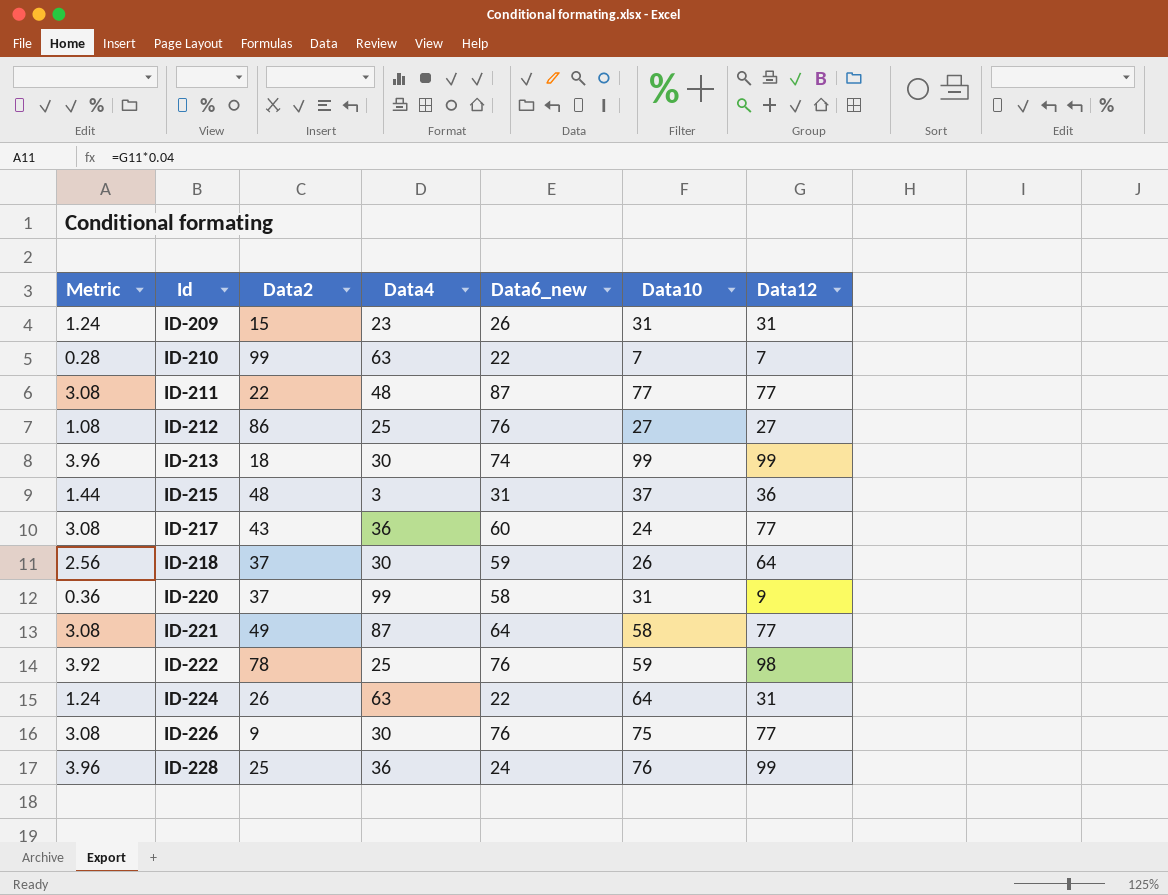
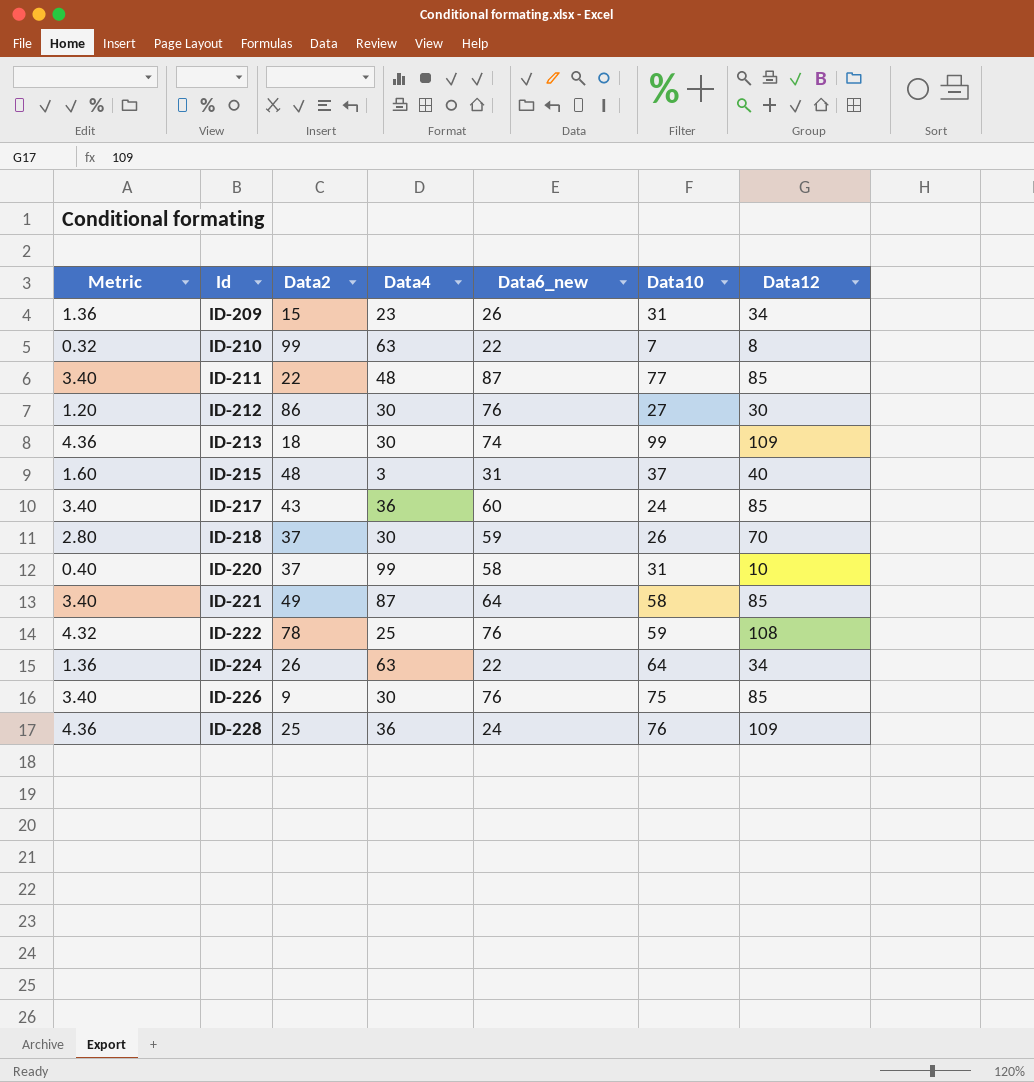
ID-209 | Metric: 1.24 -> 1.36
ID-209 | Data12: 31 -> 34
ID-210 | Metric: 0.28 -> 0.32
ID-210 | Data12: 7 -> 8
ID-211 | Metric: 3.08 -> 3.40
ID-211 | Data12: 77 -> 85
ID-212 | Metric: 1.08 -> 1.20
ID-212 | Data4: 25 -> 30
ID-212 | Data12: 27 -> 30
ID-213 | Metric: 3.96 -> 4.36
ID-213 | Data12: 99 -> 109
ID-215 | Metric: 1.44 -> 1.60
ID-215 | Data12: 36 -> 40
ID-217 | Metric: 3.08 -> 3.40
ID-217 | Data12: 77 -> 85
ID-218 | Metric: 2.56 -> 2.80
ID-218 | Data12: 64 -> 70
ID-220 | Metric: 0.36 -> 0.40
ID-220 | Data12: 9 -> 10
ID-221 | Metric: 3.08 -> 3.40
ID-221 | Data12: 77 -> 85
ID-222 | Metric: 3.92 -> 4.32
ID-222 | Data12: 98 -> 108
ID-224 | Metric: 1.24 -> 1.36
ID-224 | Data12: 31 -> 34
ID-226 | Metric: 3.08 -> 3.40
ID-226 | Data12: 77 -> 85
ID-228 | Metric: 3.96 -> 4.36
ID-228 | Data12: 99 -> 109

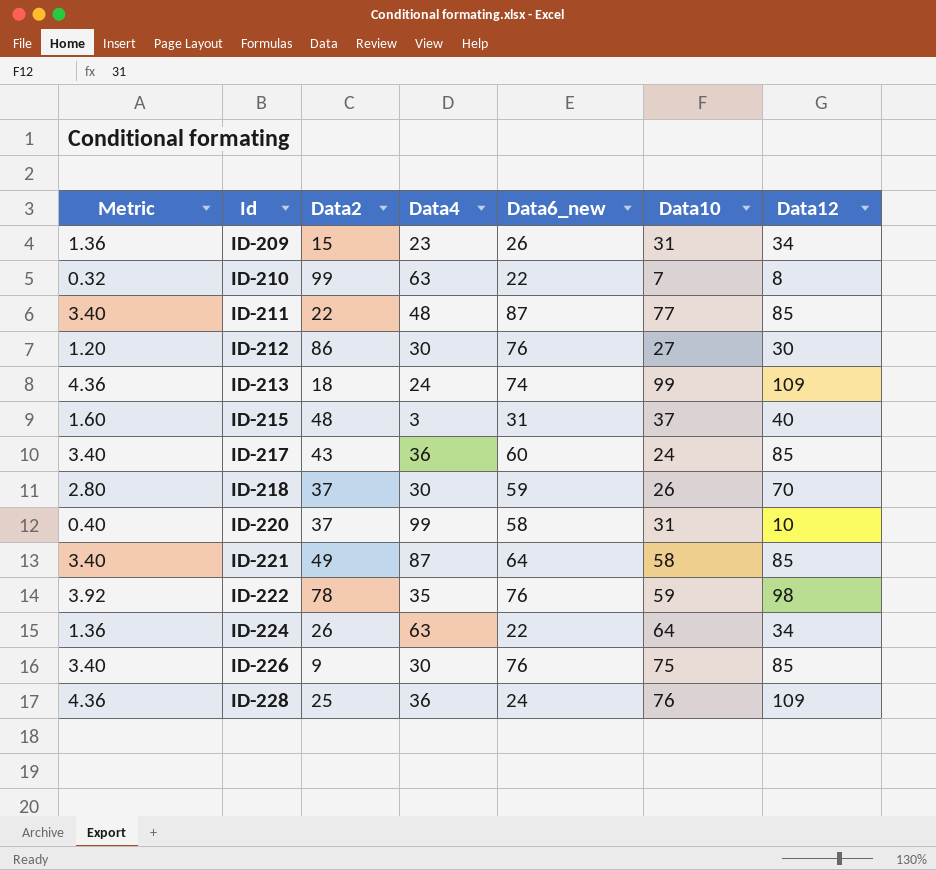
ID-213 | Data4: 30 -> 24
ID-222 | Metric: 4.32 -> 3.92
ID-222 | Data4: 25 -> 35
ID-222 | Data12: 108 -> 98

